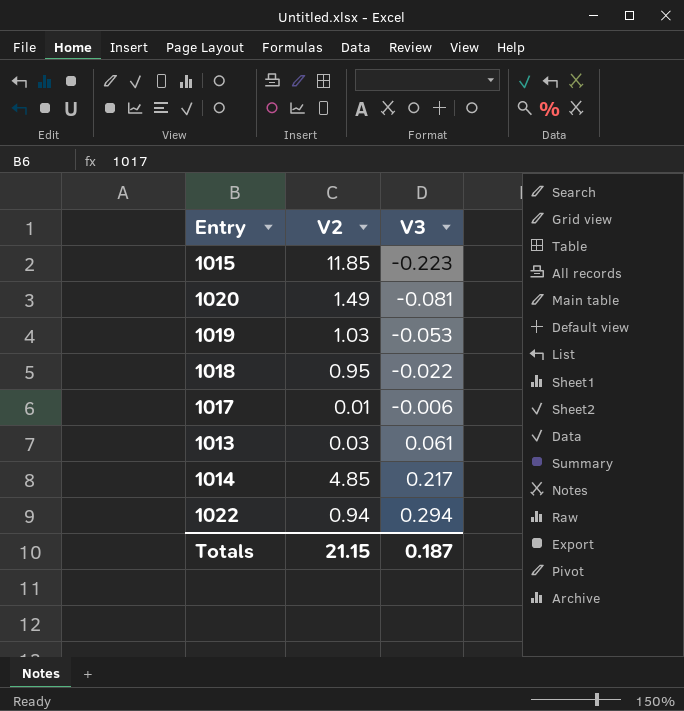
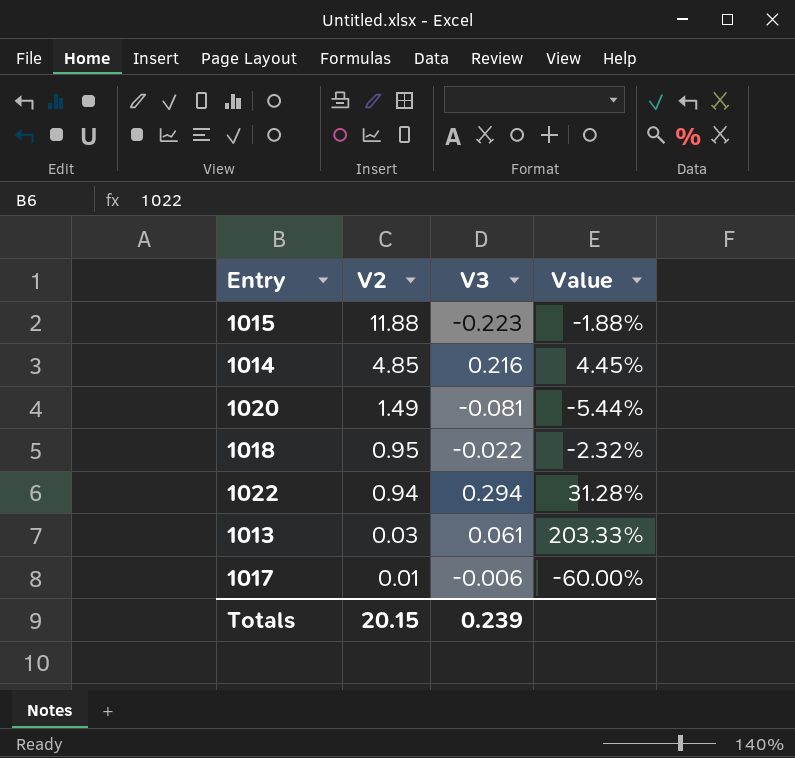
row order: V3 ascending -> V2 descending
column Value | formula: none -> [V3] / [V2]
row 1019: 1.03 | -0.053 -> none
1015 | V2: 11.85 -> 11.88
1014 | V3: 0.217 -> 0.216
Totals | V2: 21.15 -> 20.15
Totals | V3: 0.187 -> 0.239

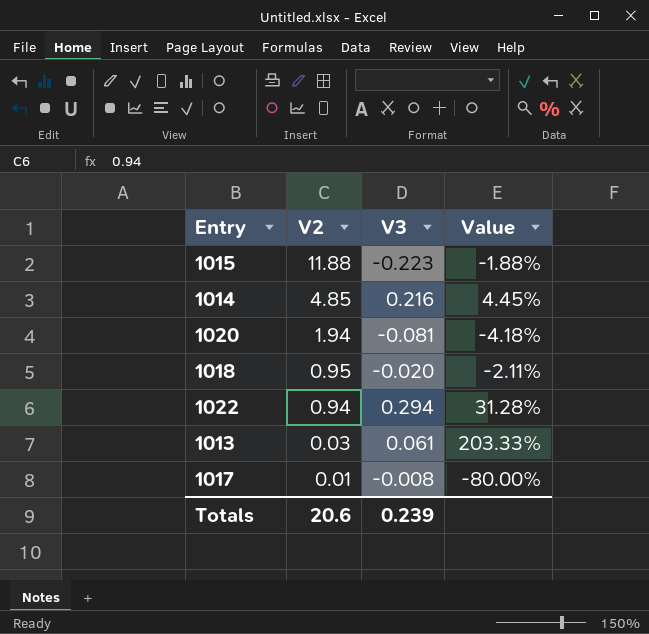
1020 | V2: 1.49 -> 1.94
1020 | Value: -5.44% -> -4.18%
1018 | V3: -0.022 -> -0.020
1018 | Value: -2.32% -> -2.11%
1017 | V3: -0.006 -> -0.008
1017 | Value: -60.00% -> -80.00%
Totals | V2: 20.15 -> 20.6

